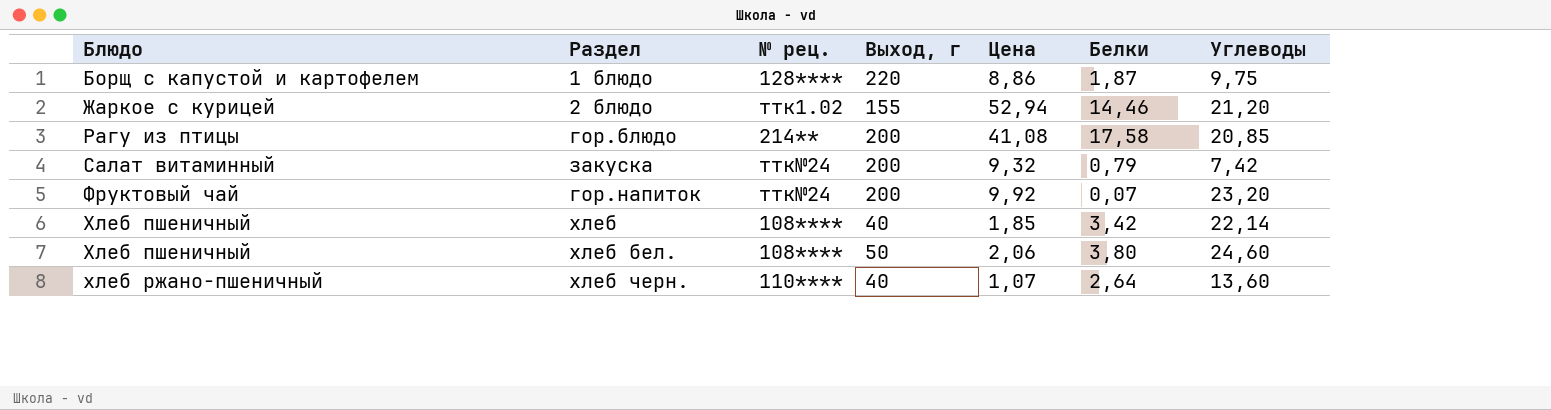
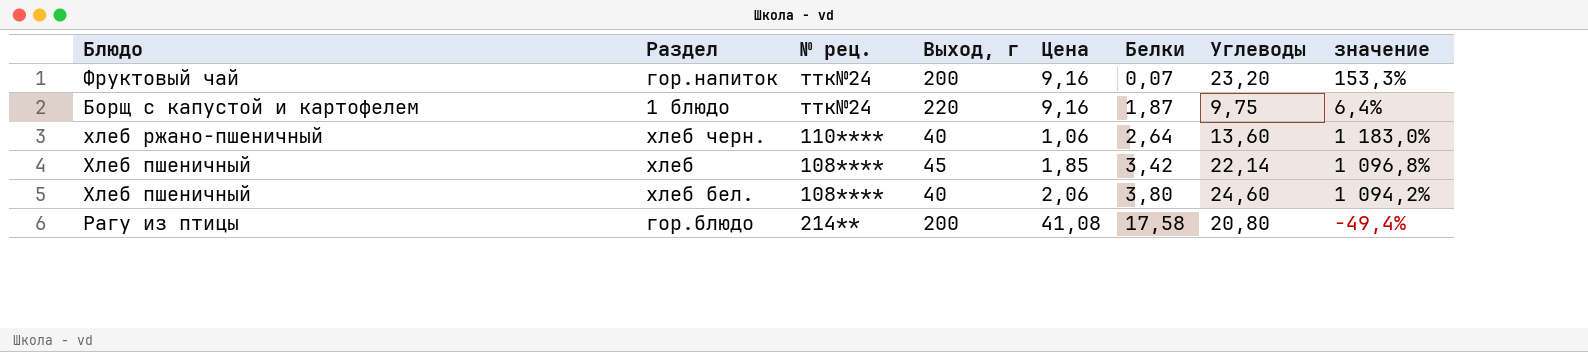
row order: Блюдо ascending -> Белки ascending
column значение | formula: none -> ([Углеводы] - [Цена]) / [Цена]
row 2 блюдо: Жаркое с курицей | ттк1.02 | 155 | 52,94 | 14,46 | 21,20 -> none
row закуска: Салат витаминный | ттк№24 | 200 | 9,32 | 0,79 | 7,42 -> none
гор.напиток | Цена: 9,92 -> 9,16
1 блюдо | № рец.: 128**** -> ттк№24
1 блюдо | Цена: 8,86 -> 9,16
хлеб черн. | Цена: 1,07 -> 1,06
хлеб | Выход, г: 40 -> 45
хлеб бел. | Выход, г: 50 -> 40
гор.блюдо | Углеводы: 20,85 -> 20,80

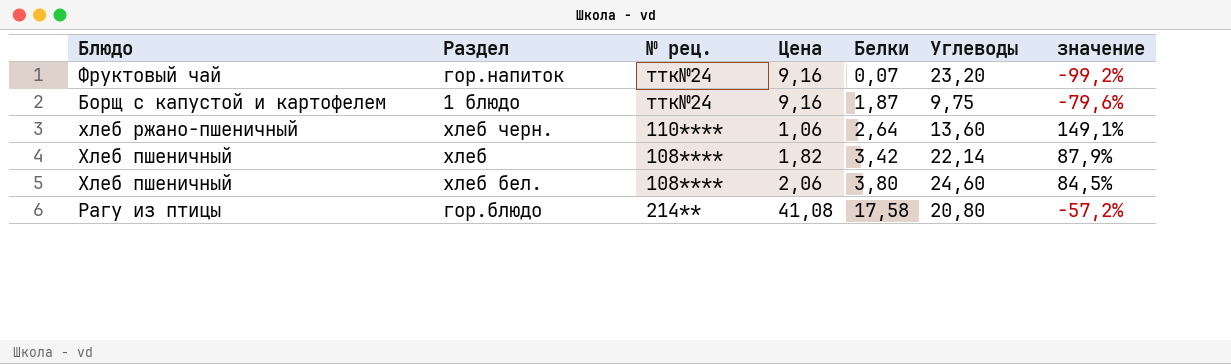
column Выход, г | position: 4 -> none
column значение | formula: ([Углеводы] - [Цена]) / [Цена] -> ([Белки] - [Цена]) / [Цена]
хлеб | Цена: 1,85 -> 1,82

